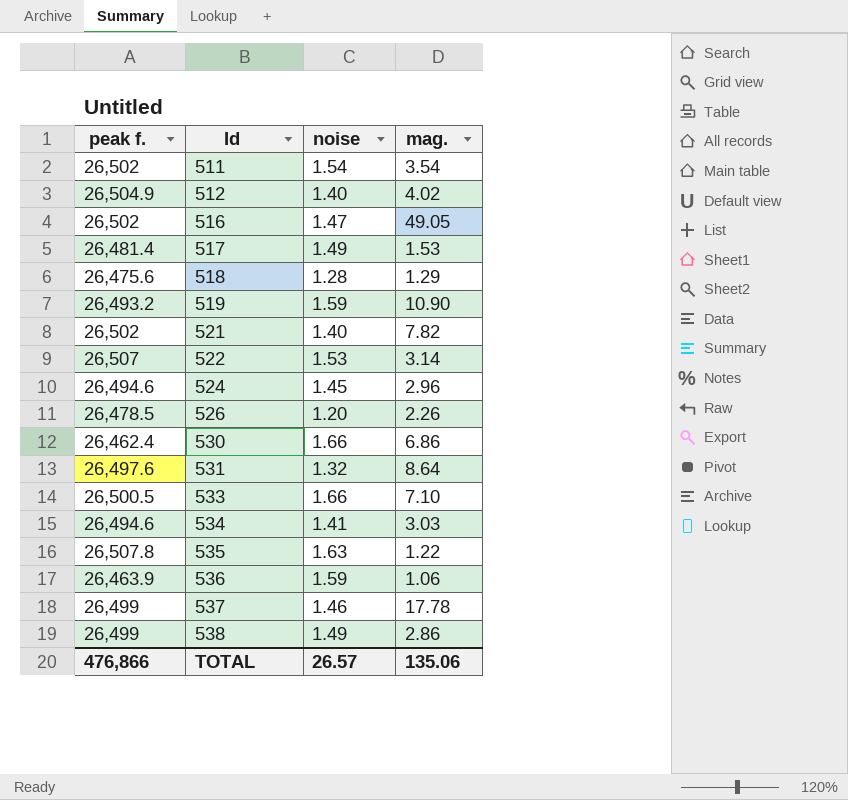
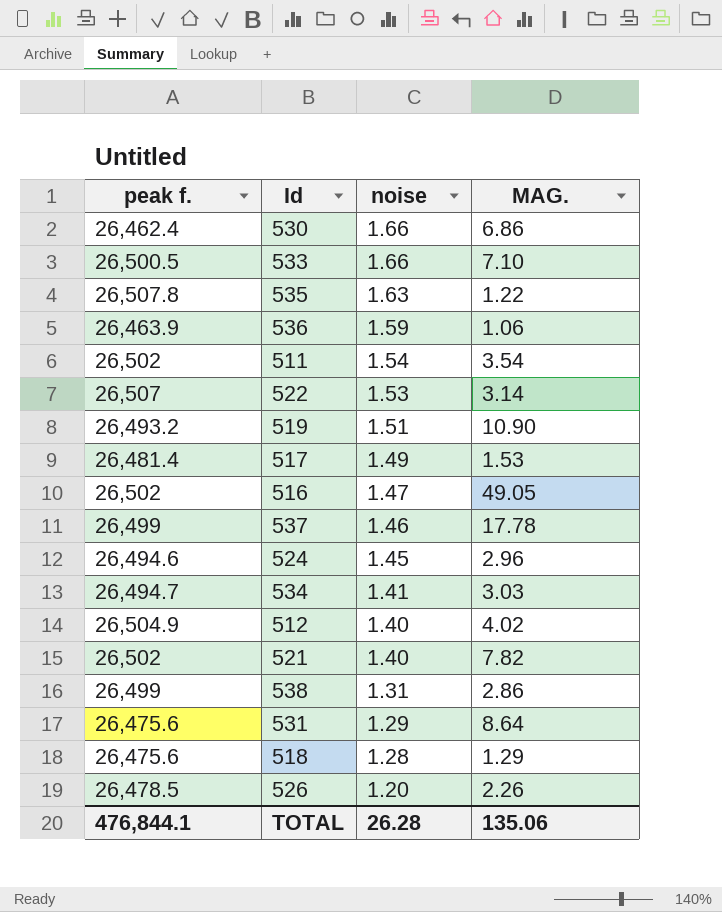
row order: Id ascending -> noise descending
column name: mag. -> MAG.
519 | noise: 1.59 -> 1.51
534 | peak f.: 26,494.6 -> 26,494.7
538 | noise: 1.49 -> 1.31
531 | peak f.: 26,497.6 -> 26,475.6
531 | noise: 1.32 -> 1.29
TOTAL | peak f.: 476,866 -> 476,844.1
TOTAL | noise: 26.57 -> 26.28

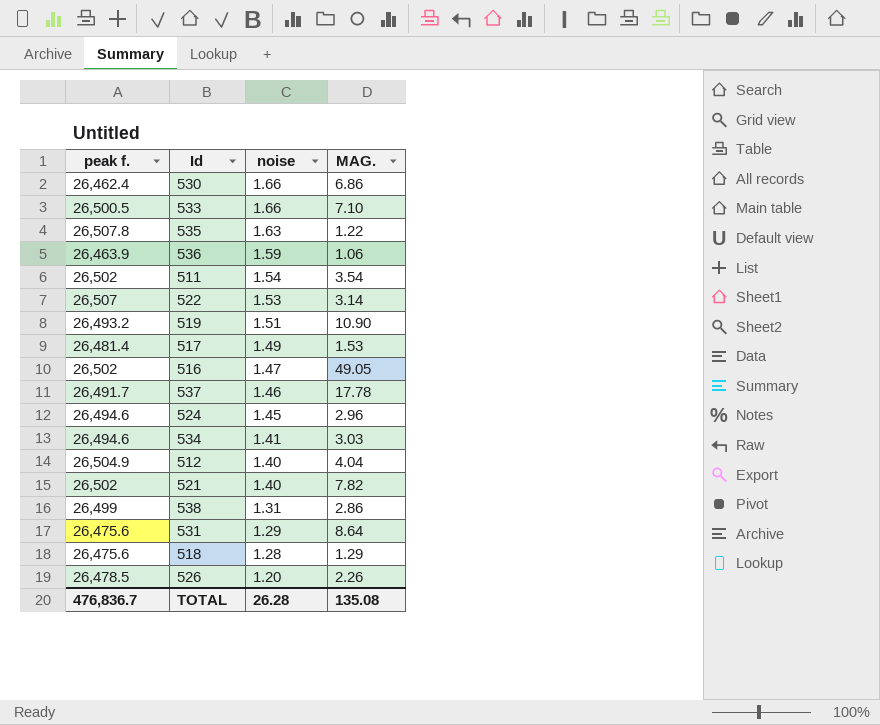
537 | peak f.: 26,499 -> 26,491.7
534 | peak f.: 26,494.7 -> 26,494.6
512 | MAG.: 4.02 -> 4.04
TOTAL | peak f.: 476,844.1 -> 476,836.7
TOTAL | MAG.: 135.06 -> 135.08

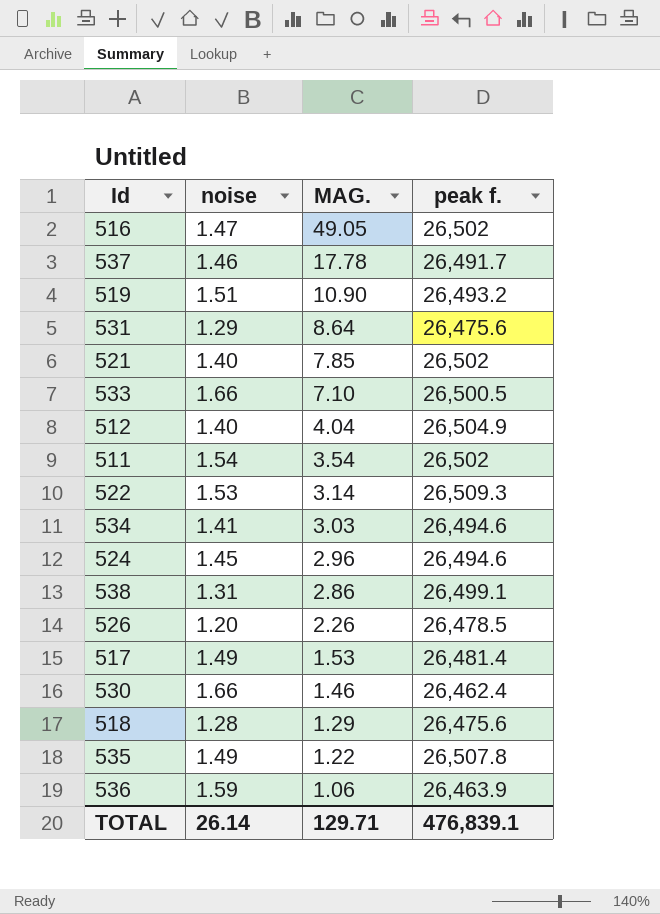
row order: noise descending -> MAG. descending
column peak f. | position: 1 -> 4
521 | MAG.: 7.82 -> 7.85
522 | peak f.: 26,507 -> 26,509.3
538 | peak f.: 26,499 -> 26,499.1
530 | MAG.: 6.86 -> 1.46
535 | noise: 1.63 -> 1.49
TOTAL | noise: 26.28 -> 26.14
TOTAL | MAG.: 135.08 -> 129.71
TOTAL | peak f.: 476,836.7 -> 476,839.1

